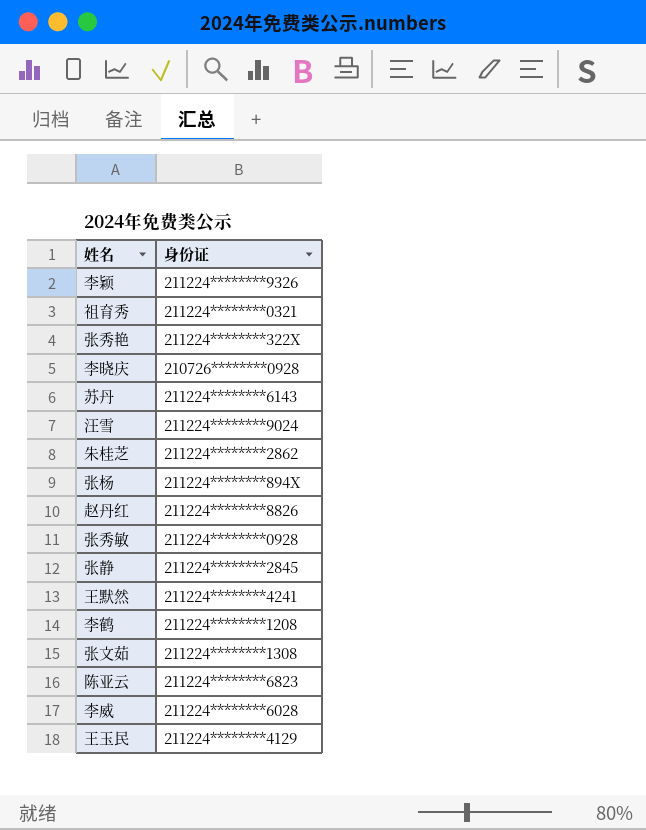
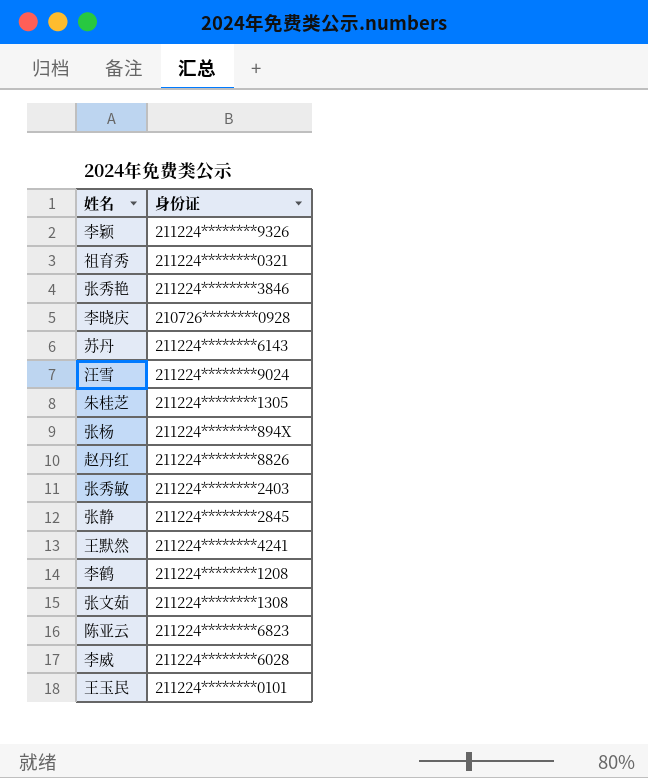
张秀艳 | 身份证: 211224********322X -> 211224********3846
朱桂芝 | 身份证: 211224********2862 -> 211224********1305
张秀敏 | 身份证: 211224********0928 -> 211224********2403
王玉民 | 身份证: 211224********4129 -> 211224********0101

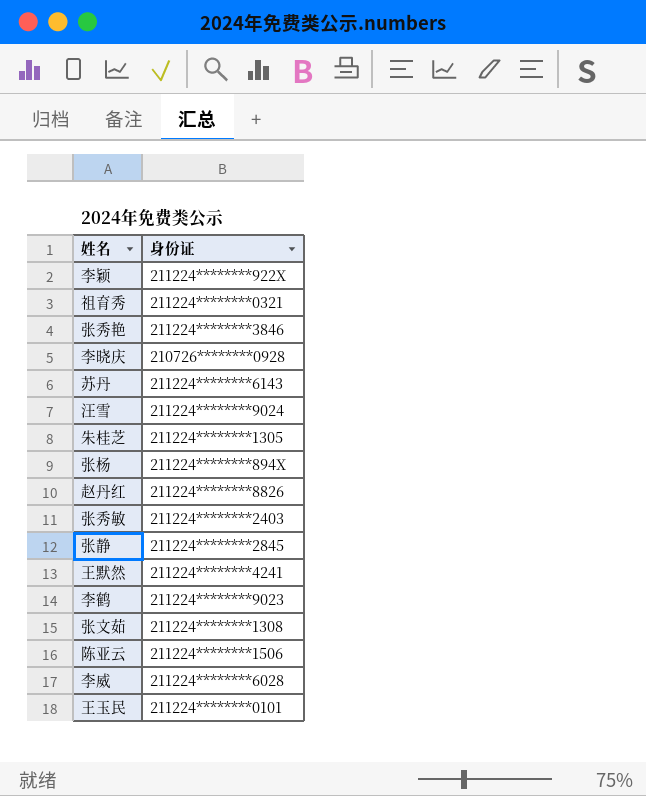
李颖 | 身份证: 211224********9326 -> 211224********922X
李鹤 | 身份证: 211224********1208 -> 211224********9023
陈亚云 | 身份证: 211224********6823 -> 211224********1506

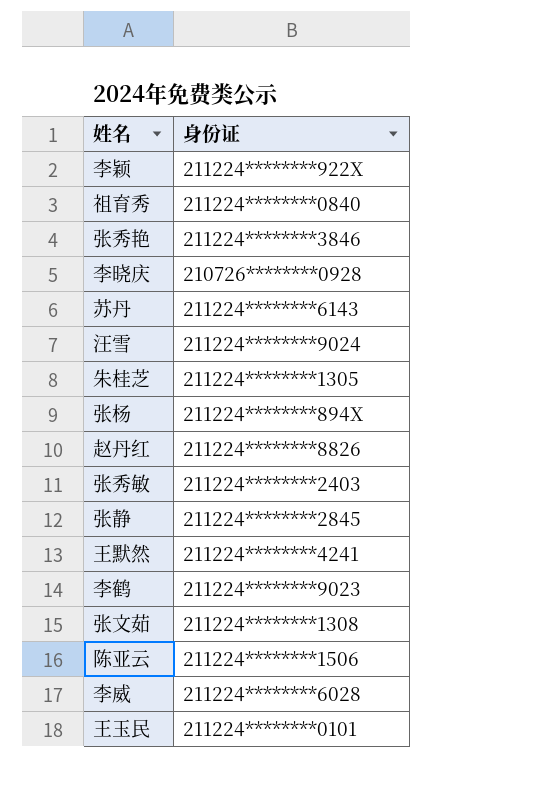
祖育秀 | 身份证: 211224********0321 -> 211224********0840

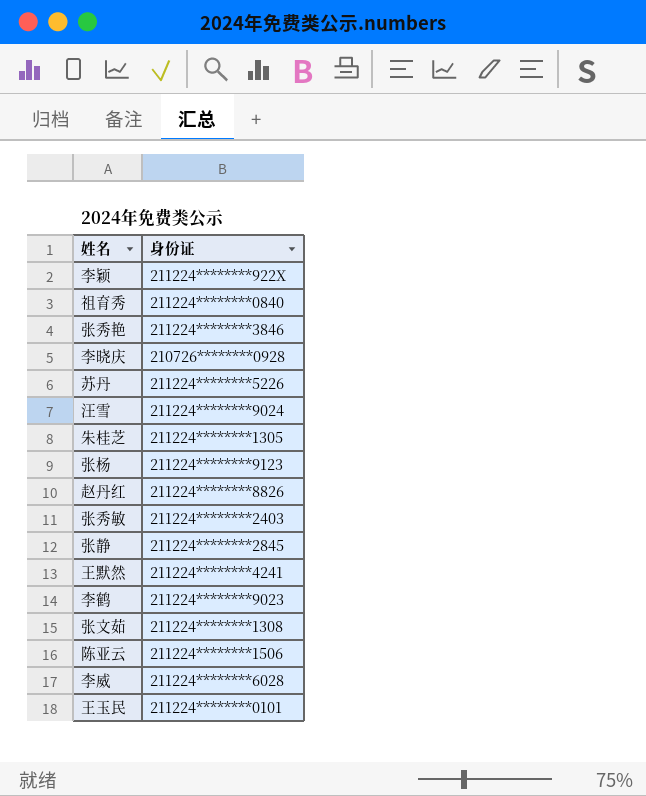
苏丹 | 身份证: 211224********6143 -> 211224********5226
张杨 | 身份证: 211224********894X -> 211224********9123

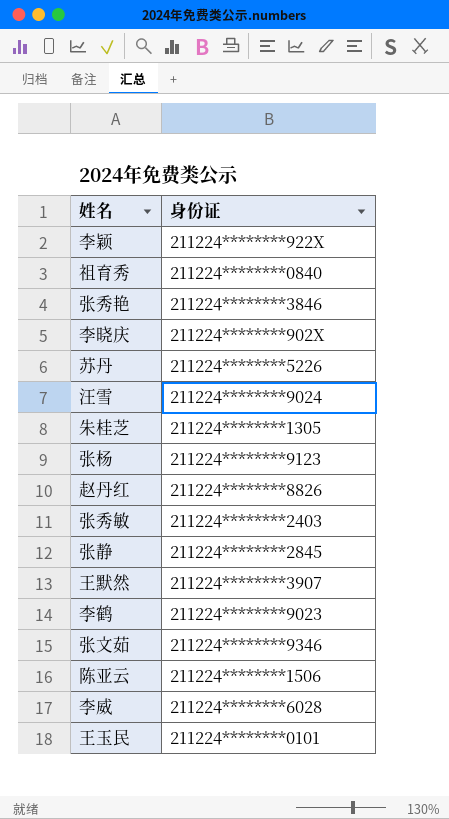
李晓庆 | 身份证: 210726********0928 -> 211224********902X
王默然 | 身份证: 211224********4241 -> 211224********3907
张文茹 | 身份证: 211224********1308 -> 211224********9346

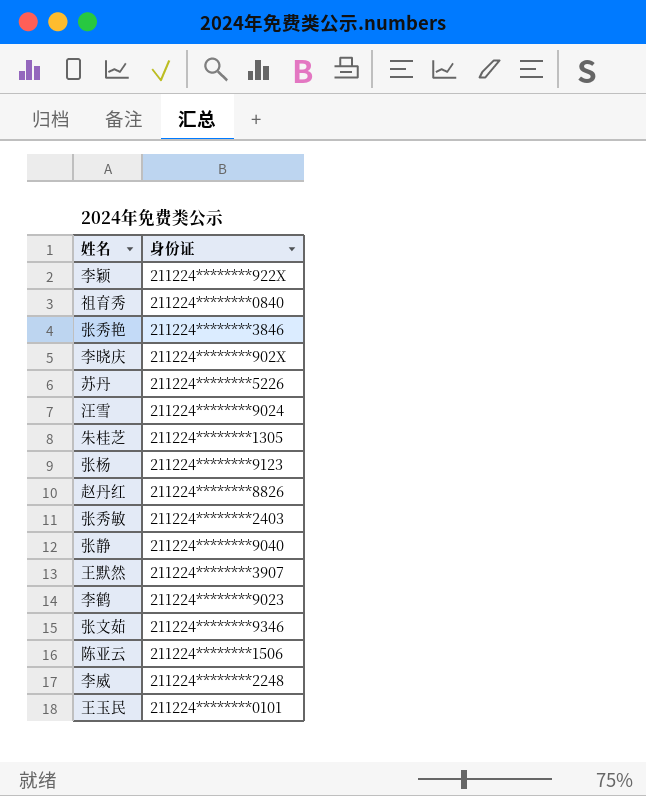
张静 | 身份证: 211224********2845 -> 211224********9040
李威 | 身份证: 211224********6028 -> 211224********2248

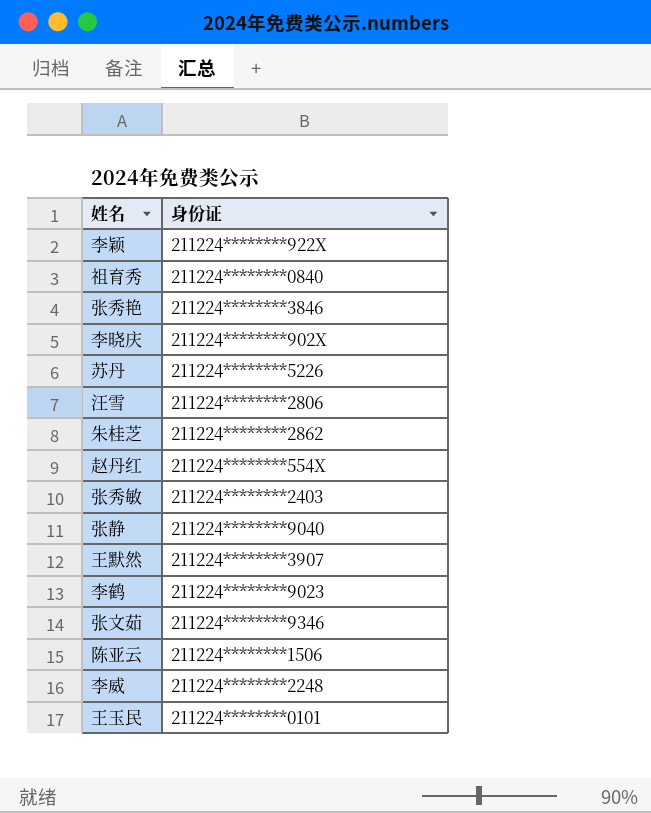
row 张杨: 211224********9123 -> none
汪雪 | 身份证: 211224********9024 -> 211224********2806
朱桂芝 | 身份证: 211224********1305 -> 211224********2862
赵丹红 | 身份证: 211224********8826 -> 211224********554X

